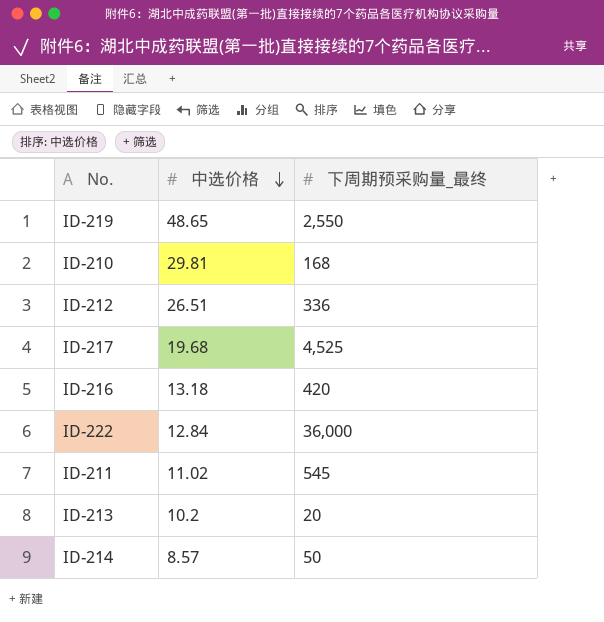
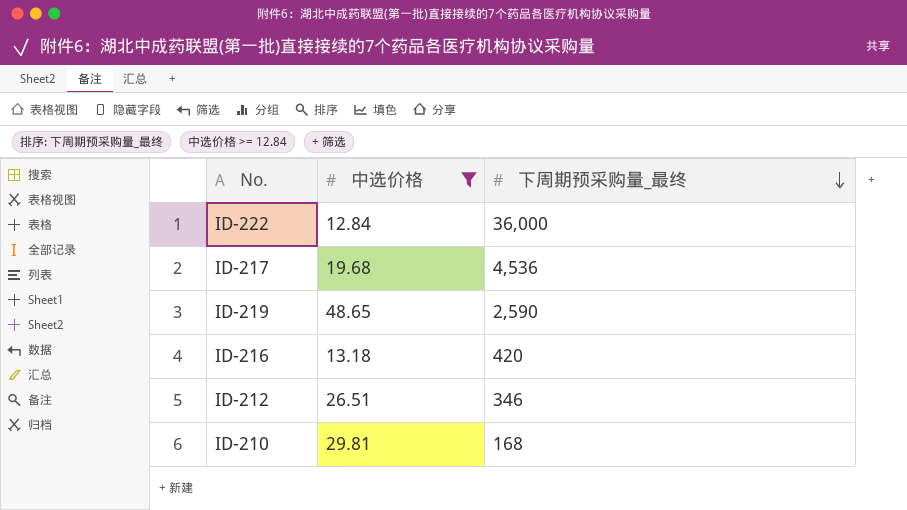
filter: none -> 中选价格 >= 12.84
row order: 中选价格 descending -> 下周期预采购量_最终 descending
ID-217 | 下周期预采购量_最终: 4,525 -> 4,536
ID-219 | 下周期预采购量_最终: 2,550 -> 2,590
ID-212 | 下周期预采购量_最终: 336 -> 346

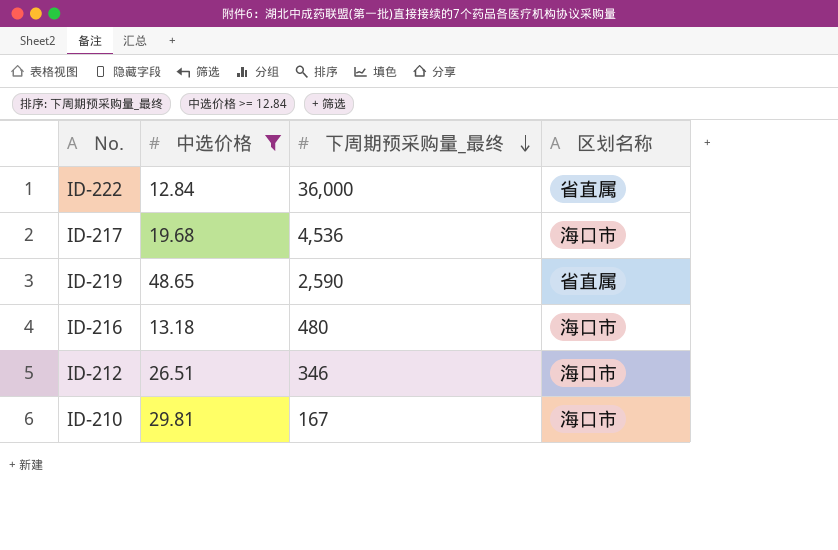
column 区划名称 | position: none -> 4
ID-216 | 下周期预采购量_最终: 420 -> 480
ID-210 | 下周期预采购量_最终: 168 -> 167

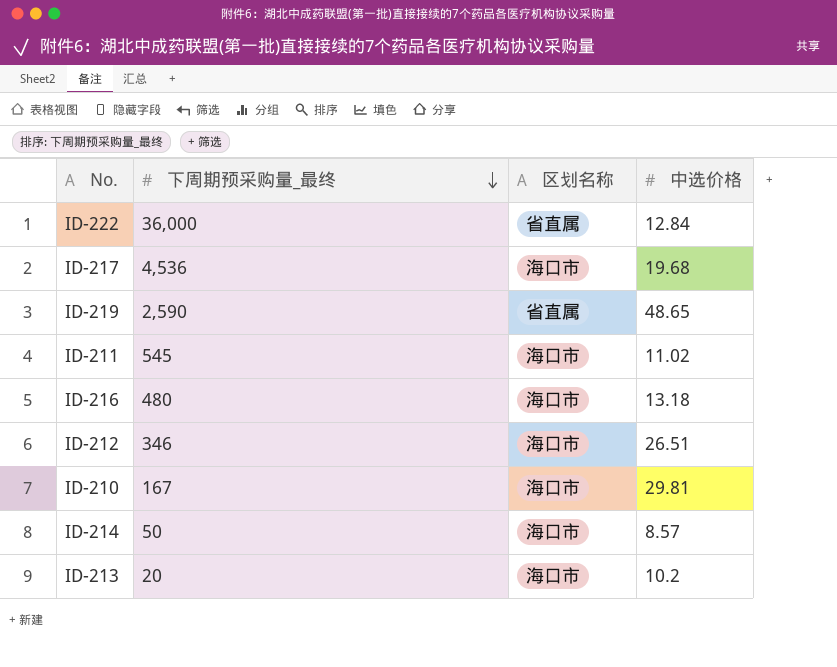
filter: 中选价格 >= 12.84 -> none
column 中选价格 | position: 2 -> 4

